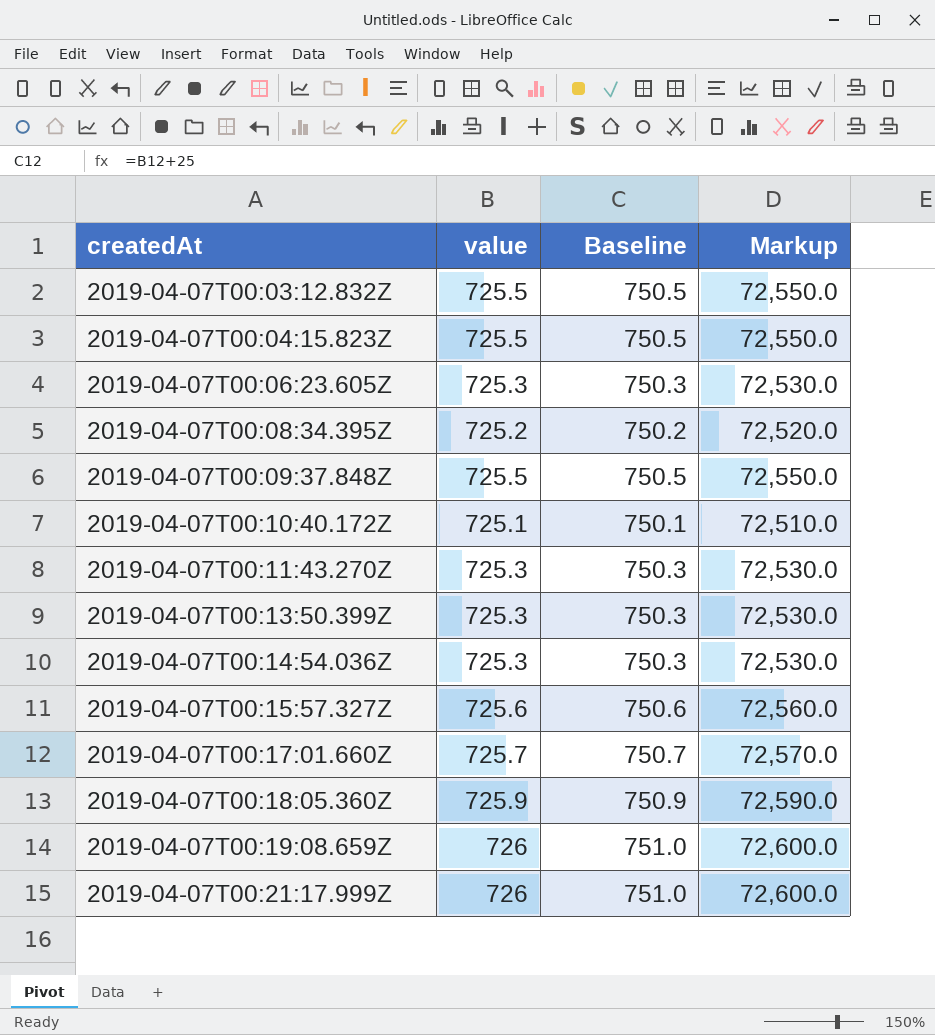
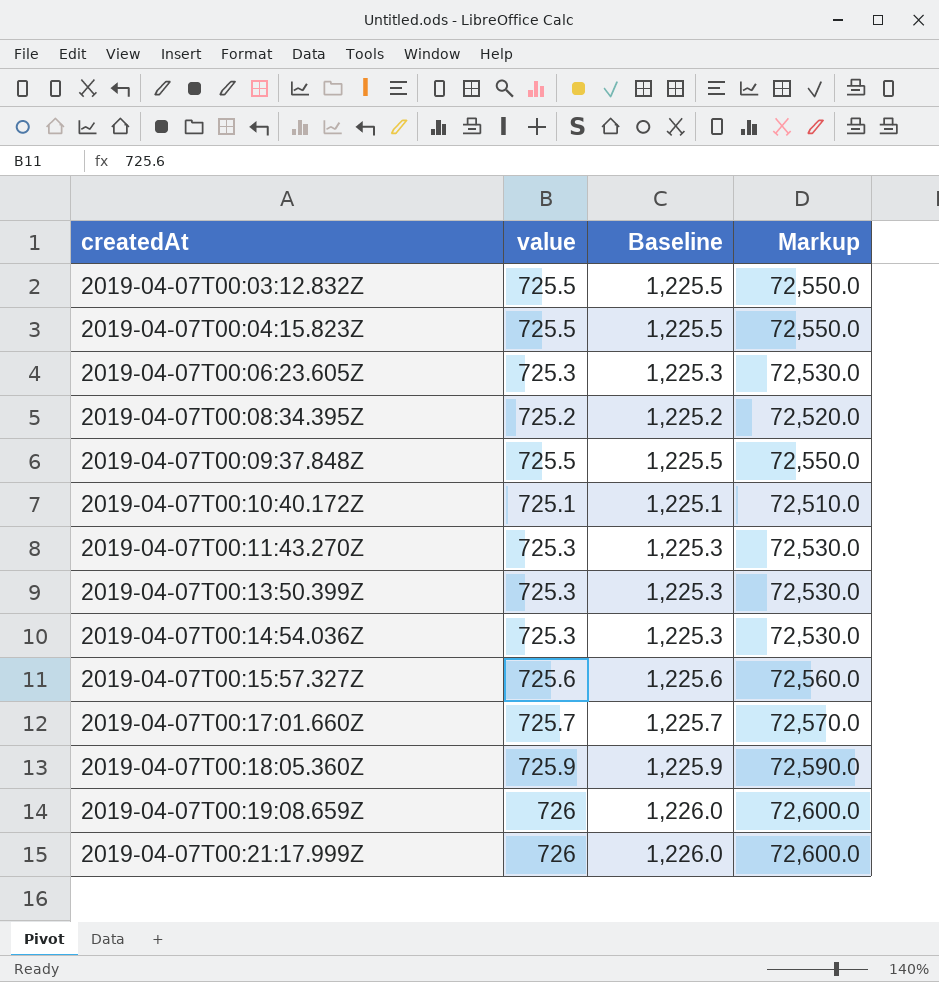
column Baseline | formula: [value] + 25 -> [value] + 500

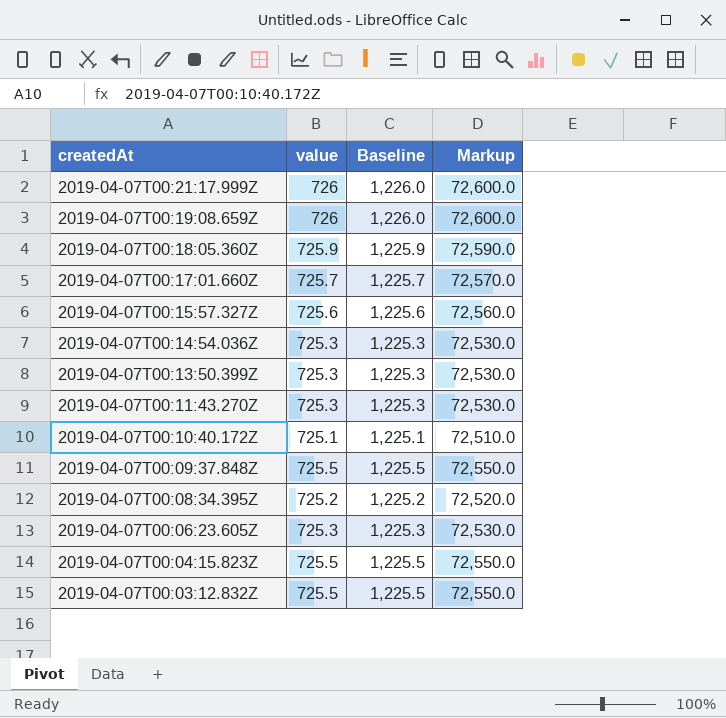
row order: createdAt ascending -> createdAt descending

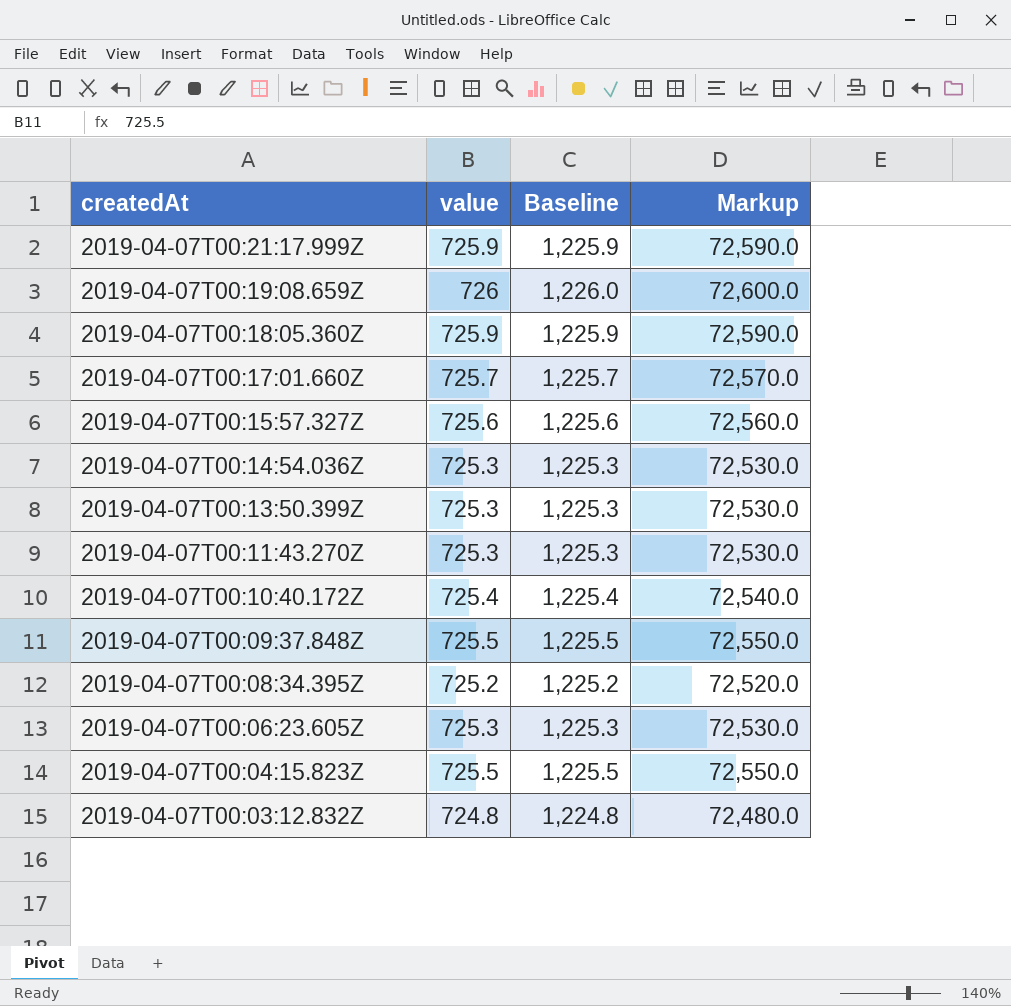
2019-04-07T00:21:17.999Z | value: 726 -> 725.9
2019-04-07T00:21:17.999Z | Baseline: 1,226.0 -> 1,225.9
2019-04-07T00:21:17.999Z | Markup: 72,600.0 -> 72,590.0
2019-04-07T00:10:40.172Z | value: 725.1 -> 725.4
2019-04-07T00:10:40.172Z | Baseline: 1,225.1 -> 1,225.4
2019-04-07T00:10:40.172Z | Markup: 72,510.0 -> 72,540.0
2019-04-07T00:03:12.832Z | value: 725.5 -> 724.8
2019-04-07T00:03:12.832Z | Baseline: 1,225.5 -> 1,224.8
2019-04-07T00:03:12.832Z | Markup: 72,550.0 -> 72,480.0

